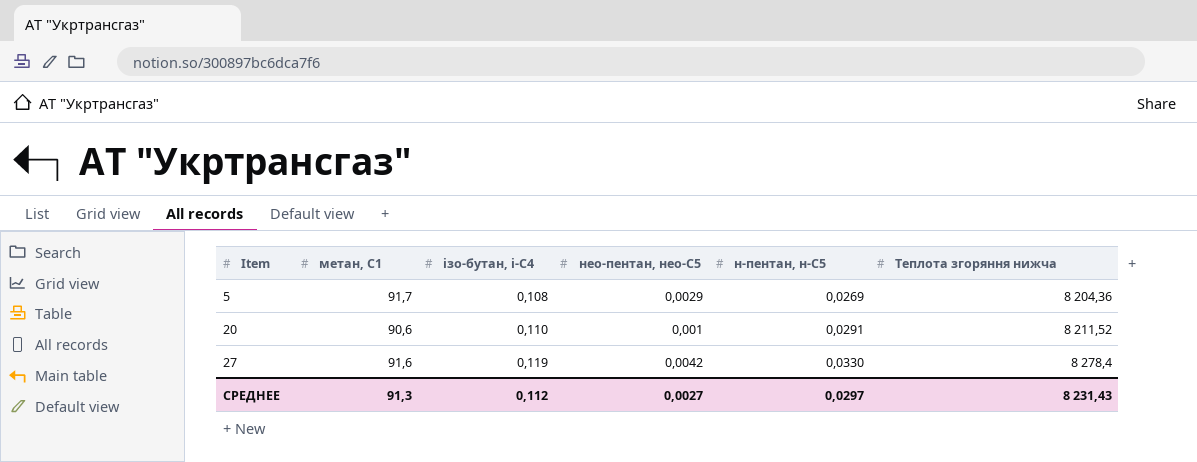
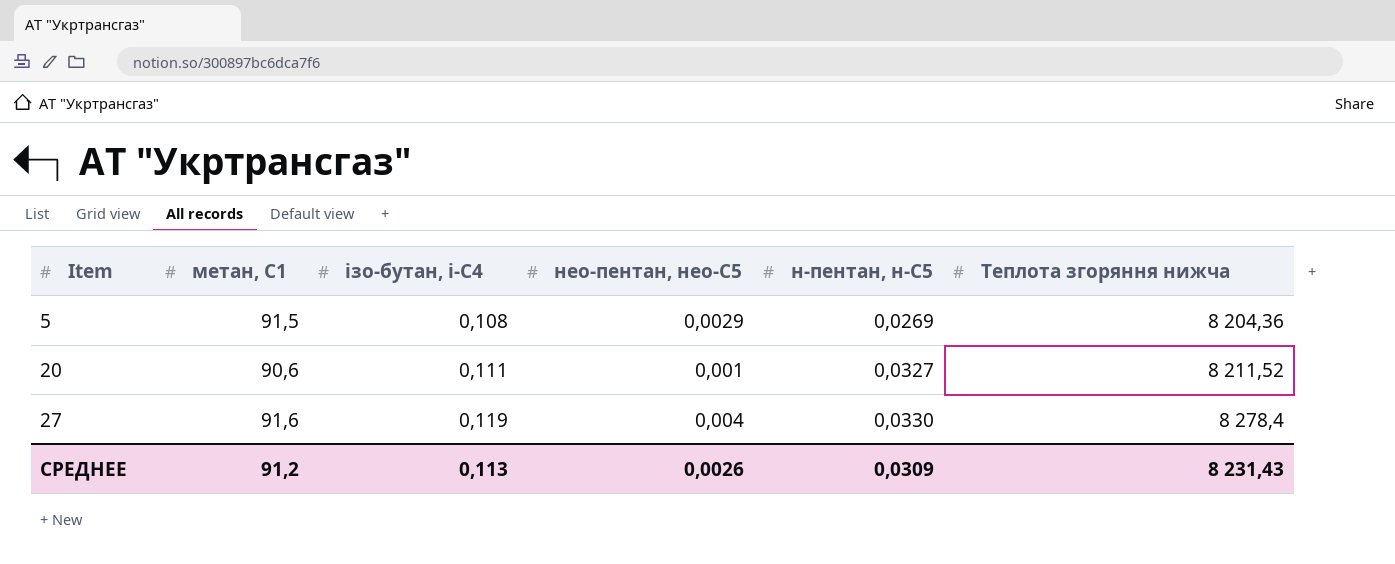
5 | метан, С1: 91,7 -> 91,5
20 | ізо-бутан, і-С4: 0,110 -> 0,111
20 | н-пентан, н-С5: 0,0291 -> 0,0327
27 | нео-пентан, нео-С5: 0,0042 -> 0,004
СРЕДНЕЕ | метан, С1: 91,3 -> 91,2
СРЕДНЕЕ | ізо-бутан, і-С4: 0,112 -> 0,113
СРЕДНЕЕ | нео-пентан, нео-С5: 0,0027 -> 0,0026
СРЕДНЕЕ | н-пентан, н-С5: 0,0297 -> 0,0309

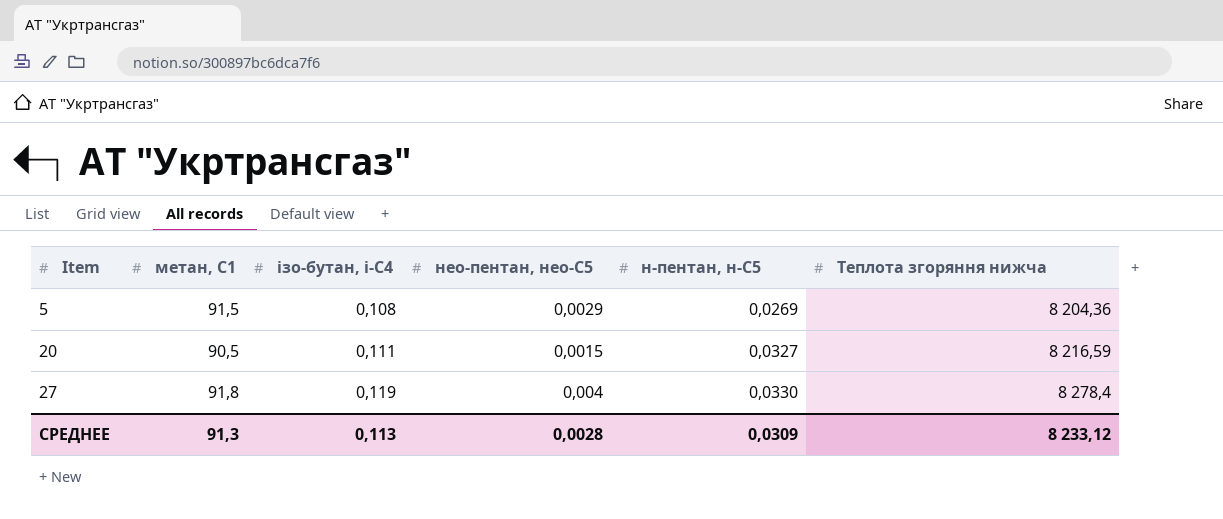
20 | метан, С1: 90,6 -> 90,5
20 | нео-пентан, нео-С5: 0,001 -> 0,0015
20 | Теплота згоряння нижча: 8 211,52 -> 8 216,59
27 | метан, С1: 91,6 -> 91,8
СРЕДНЕЕ | метан, С1: 91,2 -> 91,3
СРЕДНЕЕ | нео-пентан, нео-С5: 0,0026 -> 0,0028
СРЕДНЕЕ | Теплота згоряння нижча: 8 231,43 -> 8 233,12

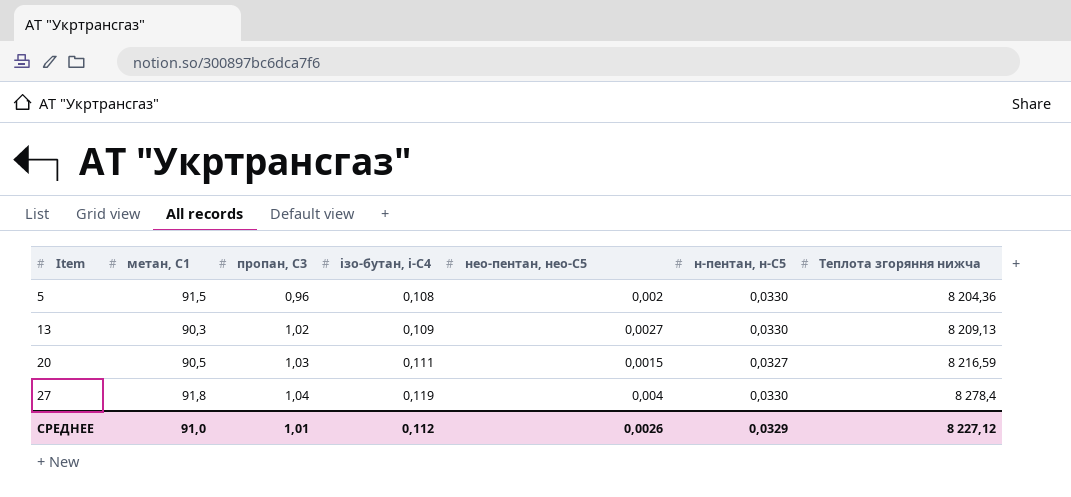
column пропан, С3 | position: none -> 3
5 | нео-пентан, нео-С5: 0,0029 -> 0,002
5 | н-пентан, н-С5: 0,0269 -> 0,0330
row 13: none -> 90,3 | 1,02 | 0,109 | 0,0027 | 0,0330 | 8 209,13
СРЕДНЕЕ | метан, С1: 91,3 -> 91,0
СРЕДНЕЕ | ізо-бутан, і-С4: 0,113 -> 0,112
СРЕДНЕЕ | нео-пентан, нео-С5: 0,0028 -> 0,0026
СРЕДНЕЕ | н-пентан, н-С5: 0,0309 -> 0,0329
СРЕДНЕЕ | Теплота згоряння нижча: 8 233,12 -> 8 227,12

